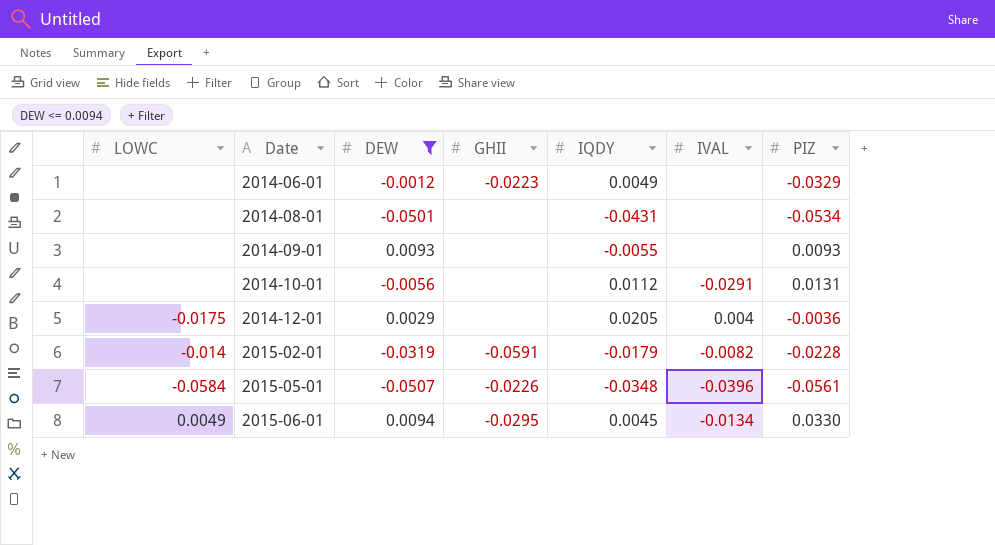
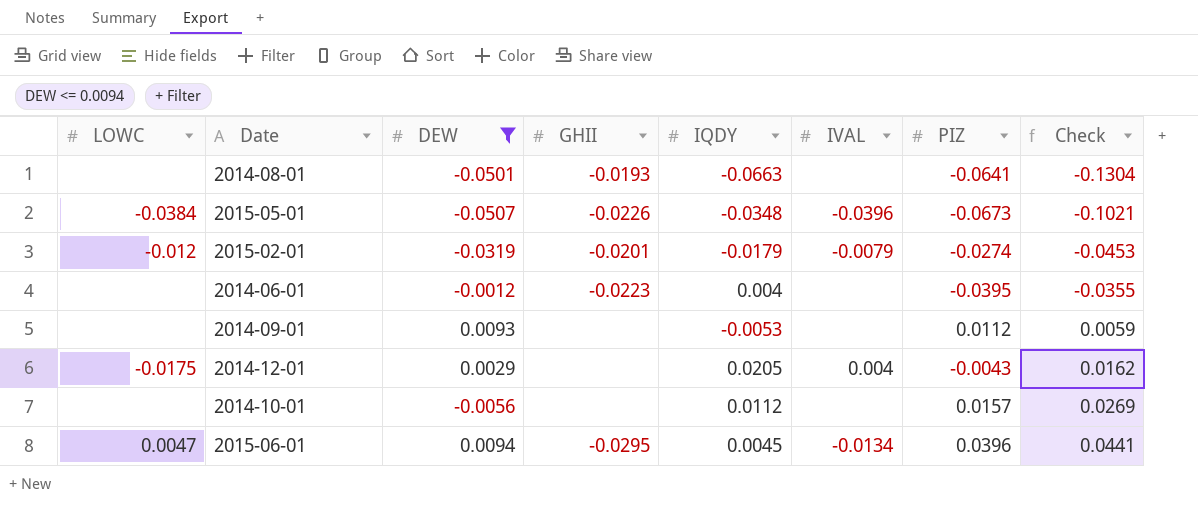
row order: Date ascending -> Check ascending
column Check | formula: none -> [IQDY] + [PIZ]
2014-08-01 | GHII: none -> -0.0193
2014-08-01 | IQDY: -0.0431 -> -0.0663
2014-08-01 | PIZ: -0.0534 -> -0.0641
2015-05-01 | LOWC: -0.0584 -> -0.0384
2015-05-01 | PIZ: -0.0561 -> -0.0673
2015-02-01 | LOWC: -0.014 -> -0.012
2015-02-01 | GHII: -0.0591 -> -0.0201
2015-02-01 | IVAL: -0.0082 -> -0.0079
2015-02-01 | PIZ: -0.0228 -> -0.0274
2014-06-01 | IQDY: 0.0049 -> 0.004
2014-06-01 | PIZ: -0.0329 -> -0.0395
2014-09-01 | IQDY: -0.0055 -> -0.0053
2014-09-01 | PIZ: 0.0093 -> 0.0112
2014-12-01 | PIZ: -0.0036 -> -0.0043
2014-10-01 | IVAL: -0.0291 -> none
2014-10-01 | PIZ: 0.0131 -> 0.0157
2015-06-01 | LOWC: 0.0049 -> 0.0047
2015-06-01 | PIZ: 0.0330 -> 0.0396

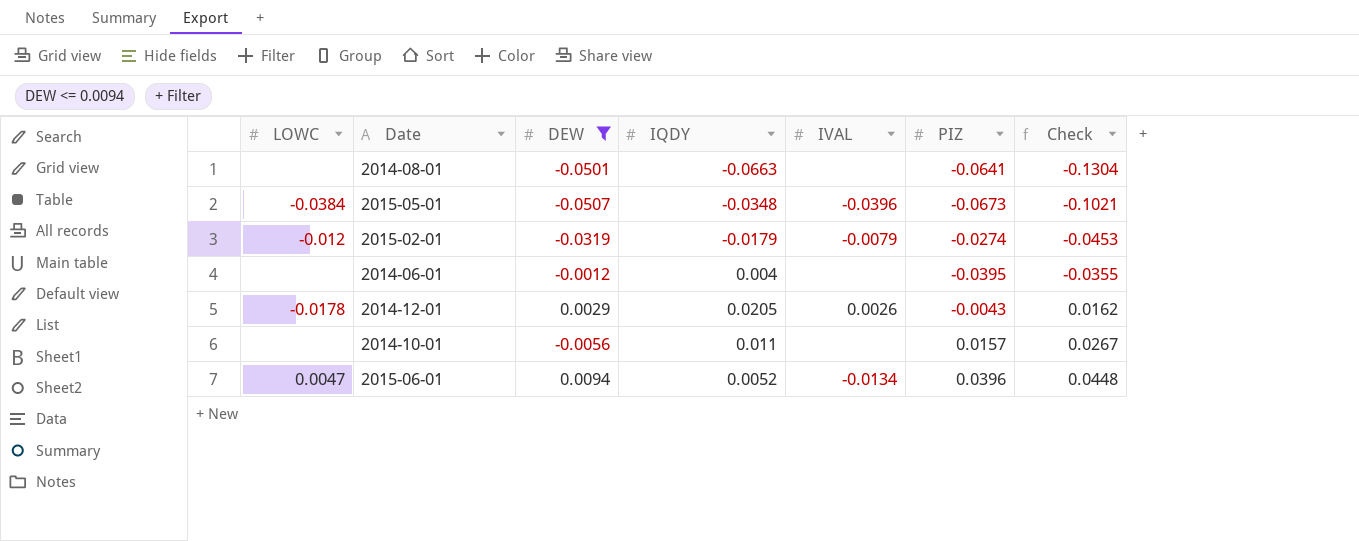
column GHII | position: 4 -> none
row 2014-09-01: none | 0.0093 | none | -0.0053 | none | 0.0112 | 0.0059 -> none
2014-12-01 | LOWC: -0.0175 -> -0.0178
2014-12-01 | IVAL: 0.004 -> 0.0026
2014-10-01 | IQDY: 0.0112 -> 0.011
2014-10-01 | Check: 0.0269 -> 0.0267
2015-06-01 | IQDY: 0.0045 -> 0.0052
2015-06-01 | Check: 0.0441 -> 0.0448

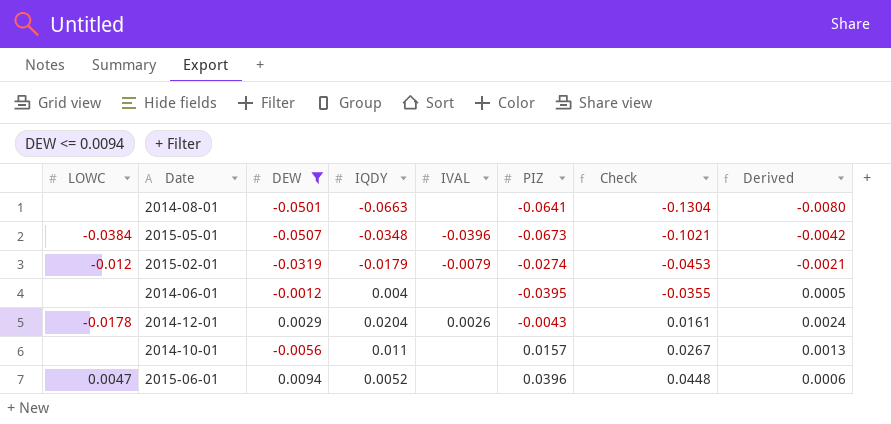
column Derived | formula: none -> [IQDY] * 0.12
2014-12-01 | IQDY: 0.0205 -> 0.0204
2014-12-01 | Check: 0.0162 -> 0.0161
2015-06-01 | IVAL: -0.0134 -> none

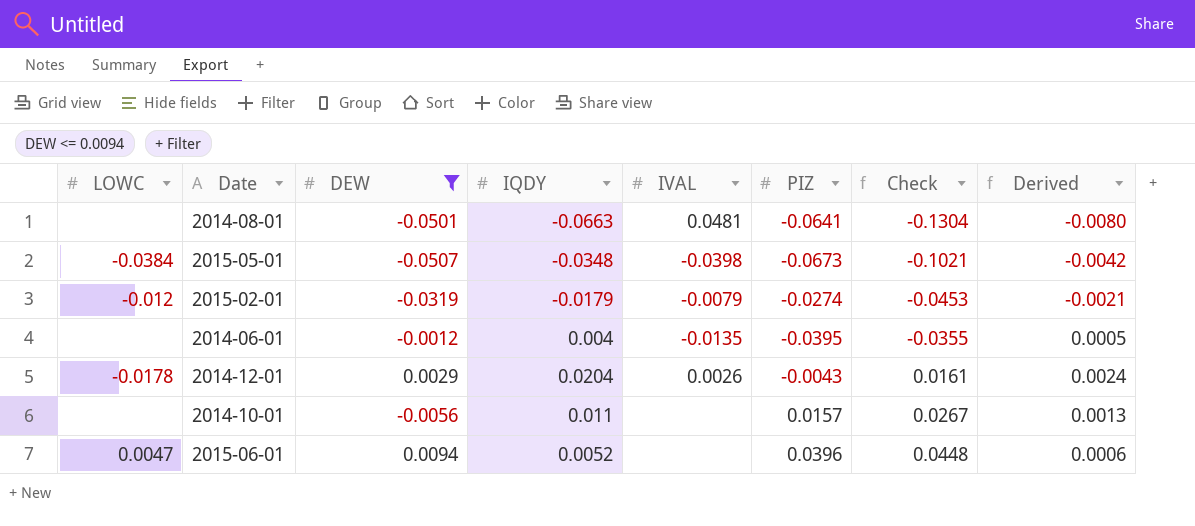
2014-08-01 | IVAL: none -> 0.0481
2015-05-01 | IVAL: -0.0396 -> -0.0398
2014-06-01 | IVAL: none -> -0.0135

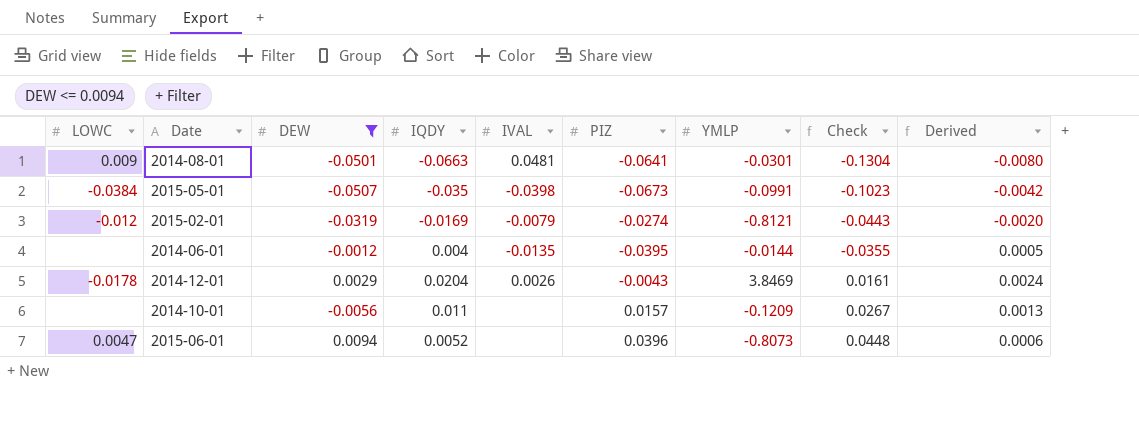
column YMLP | position: none -> 7
2014-08-01 | LOWC: none -> 0.009
2015-05-01 | IQDY: -0.0348 -> -0.035
2015-05-01 | Check: -0.1021 -> -0.1023
2015-02-01 | IQDY: -0.0179 -> -0.0169
2015-02-01 | Check: -0.0453 -> -0.0443
2015-02-01 | Derived: -0.0021 -> -0.0020

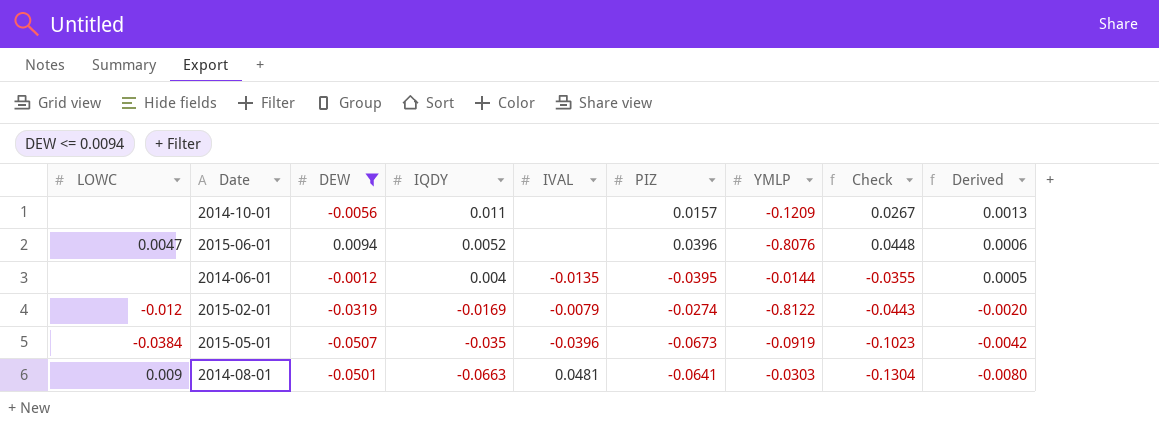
row order: Check ascending -> IQDY descending
row 2014-12-01: -0.0178 | 0.0029 | 0.0204 | 0.0026 | -0.0043 | 3.8469 | 0.0161 | 0.0024 -> none
2015-06-01 | YMLP: -0.8073 -> -0.8076
2015-02-01 | YMLP: -0.8121 -> -0.8122
2015-05-01 | IVAL: -0.0398 -> -0.0396
2015-05-01 | YMLP: -0.0991 -> -0.0919
2014-08-01 | YMLP: -0.0301 -> -0.0303

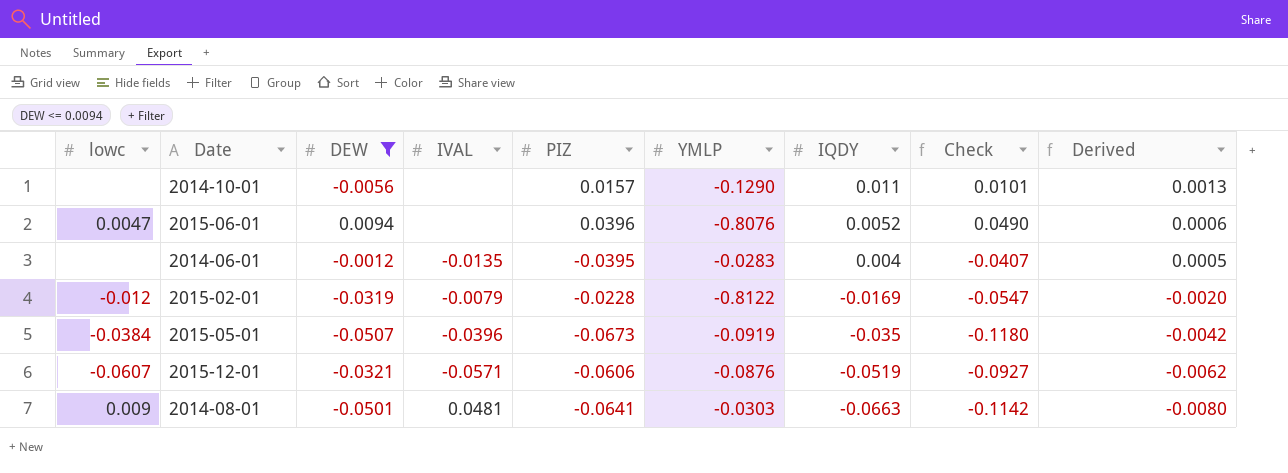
column name: LOWC -> lowc
column IQDY | position: 4 -> 7
column Check | formula: [IQDY] + [PIZ] -> [DEW] + [PIZ]
2014-10-01 | YMLP: -0.1209 -> -0.1290
2014-06-01 | YMLP: -0.0144 -> -0.0283
2015-02-01 | PIZ: -0.0274 -> -0.0228
row 2015-12-01: none -> -0.0607 | -0.0321 | -0.0571 | -0.0606 | -0.0876 | -0.0519 | -0.0927 | -0.0062

